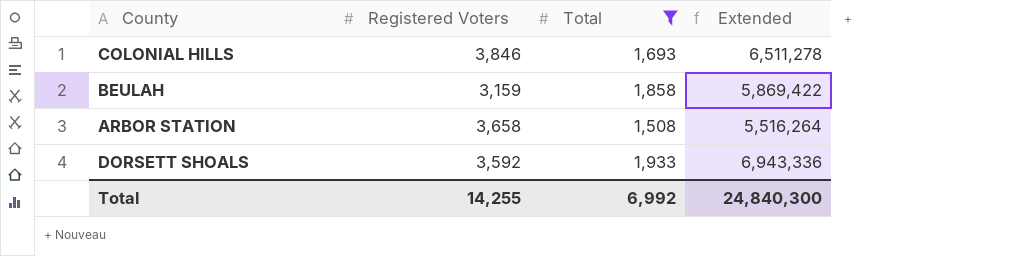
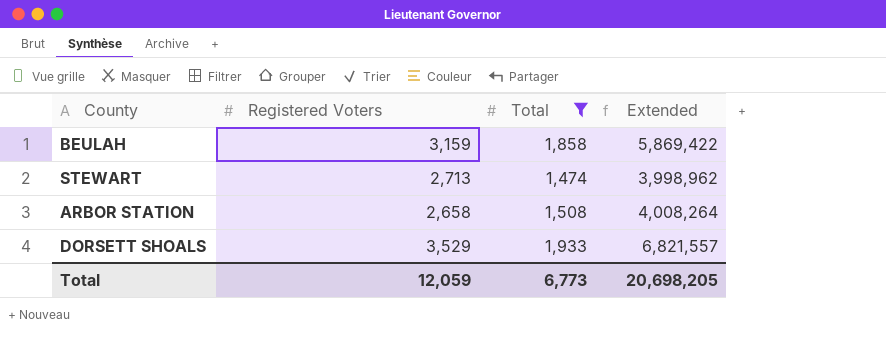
row COLONIAL HILLS: 3,846 | 1,693 | 6,511,278 -> none
row STEWART: none -> 2,713 | 1,474 | 3,998,962
ARBOR STATION | Registered Voters: 3,658 -> 2,658
ARBOR STATION | Extended: 5,516,264 -> 4,008,264
DORSETT SHOALS | Registered Voters: 3,592 -> 3,529
DORSETT SHOALS | Extended: 6,943,336 -> 6,821,557
Total | Registered Voters: 14,255 -> 12,059
Total | Total: 6,992 -> 6,773
Total | Extended: 24,840,300 -> 20,698,205

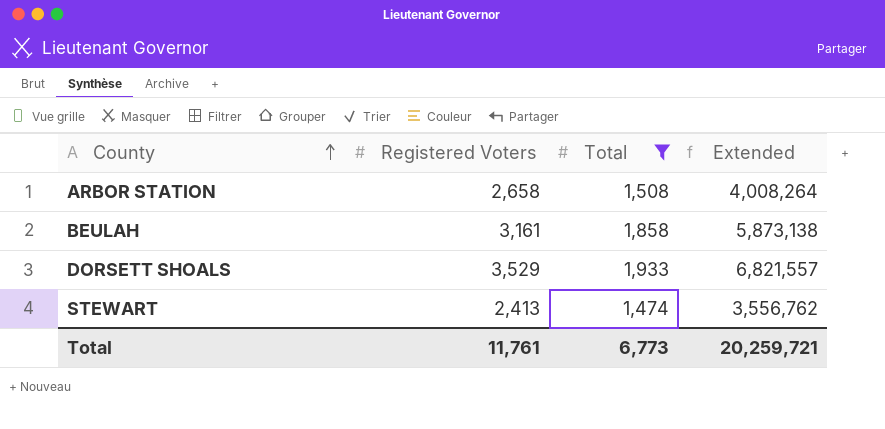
row order: none -> County ascending
BEULAH | Registered Voters: 3,159 -> 3,161
BEULAH | Extended: 5,869,422 -> 5,873,138
STEWART | Registered Voters: 2,713 -> 2,413
STEWART | Extended: 3,998,962 -> 3,556,762
Total | Registered Voters: 12,059 -> 11,761
Total | Extended: 20,698,205 -> 20,259,721

